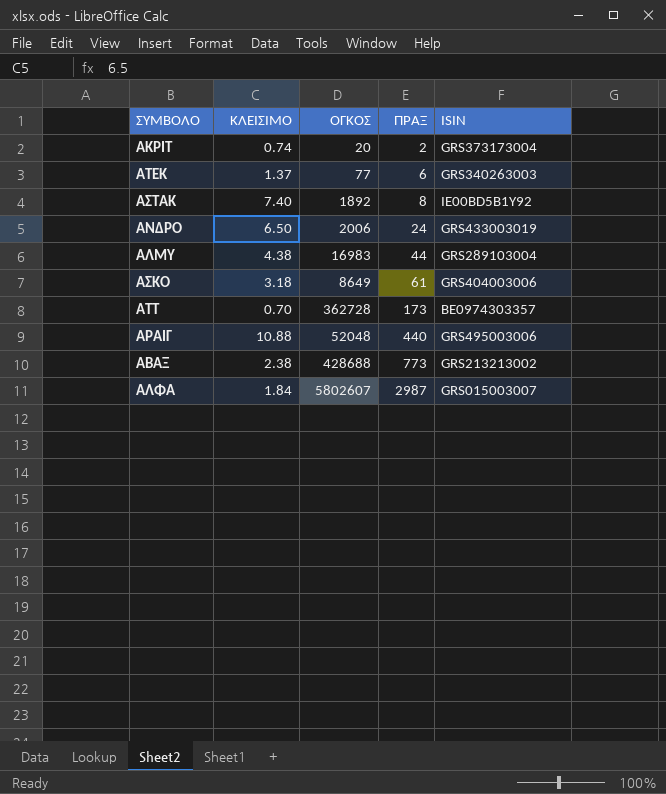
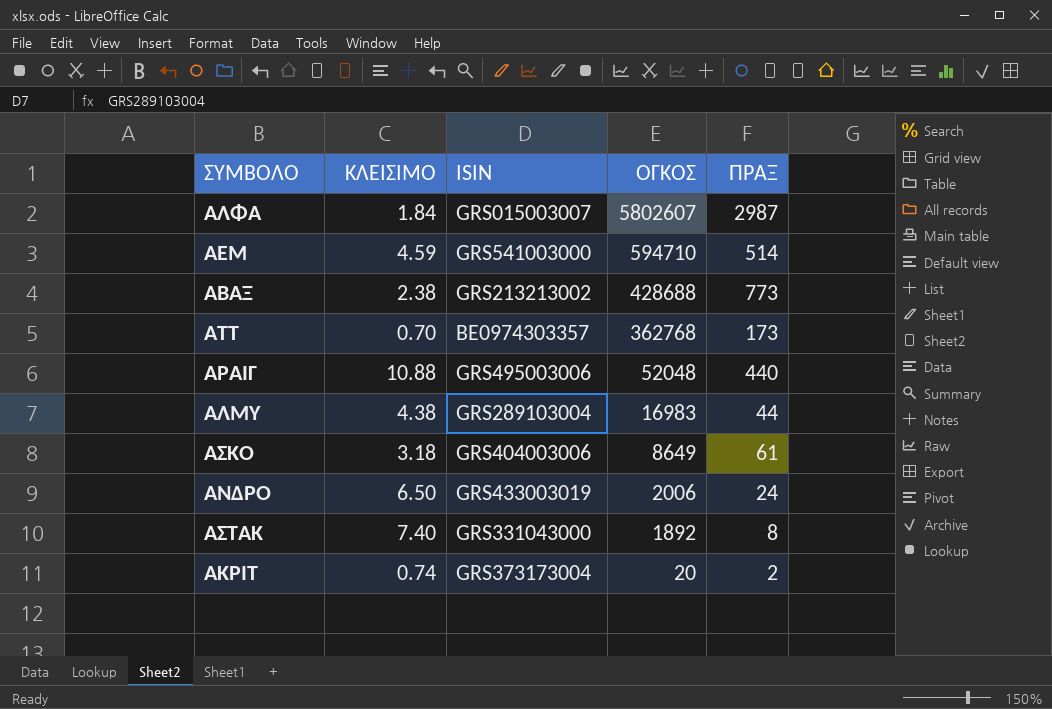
row order: ΠΡΑΞ ascending -> ΟΓΚΟΣ descending
column ISIN | position: 5 -> 3
row ΑΤΕΚ: 1.37 | 77 | 6 | GRS340263003 -> none
row AEM: none -> 4.59 | GRS541003000 | 594710 | 514
ΑΤΤ | ΟΓΚΟΣ: 362728 -> 362768
ΑΣΤΑΚ | ISIN: IE00BD5B1Y92 -> GRS331043000

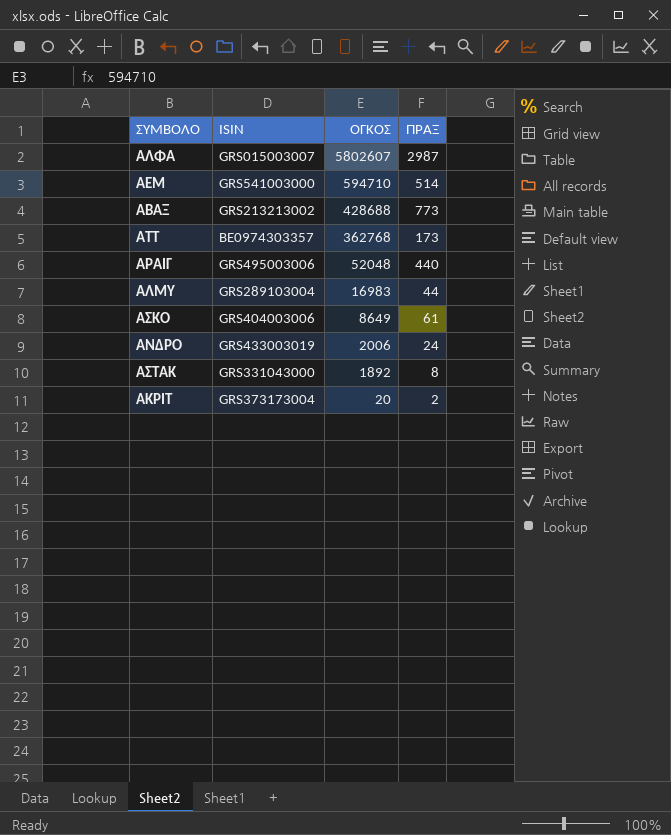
column ΚΛΕΙΣΙΜΟ | position: 2 -> none

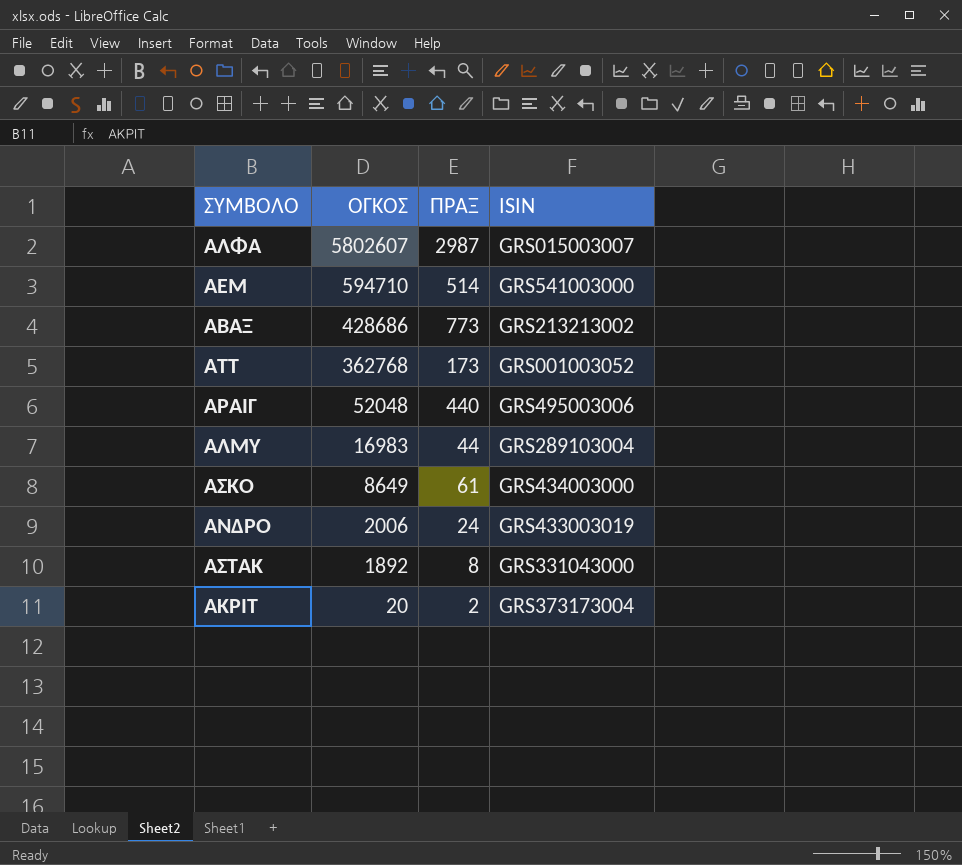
column ISIN | position: 2 -> 4
ΑΒΑΞ | ΟΓΚΟΣ: 428688 -> 428686
ΑΤΤ | ISIN: BE0974303357 -> GRS001003052
ΑΣΚΟ | ISIN: GRS404003006 -> GRS434003000

